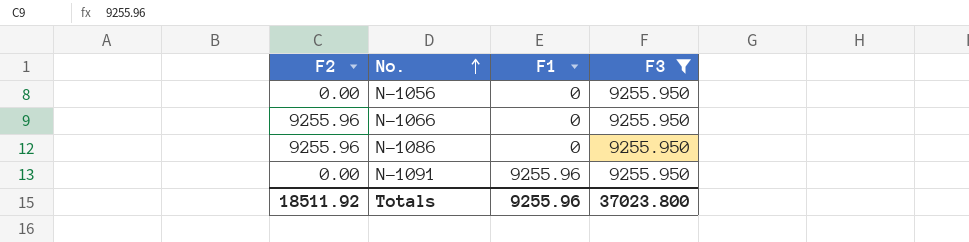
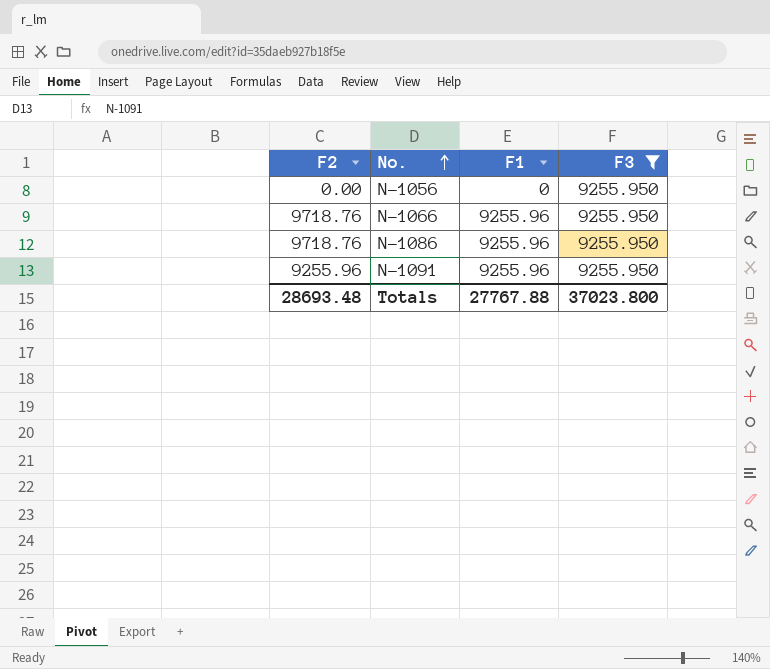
N-1066 | F2: 9255.96 -> 9718.76
N-1066 | F1: 0 -> 9255.96
N-1086 | F2: 9255.96 -> 9718.76
N-1086 | F1: 0 -> 9255.96
N-1091 | F2: 0.00 -> 9255.96
Totals | F2: 18511.92 -> 28693.48
Totals | F1: 9255.96 -> 27767.88

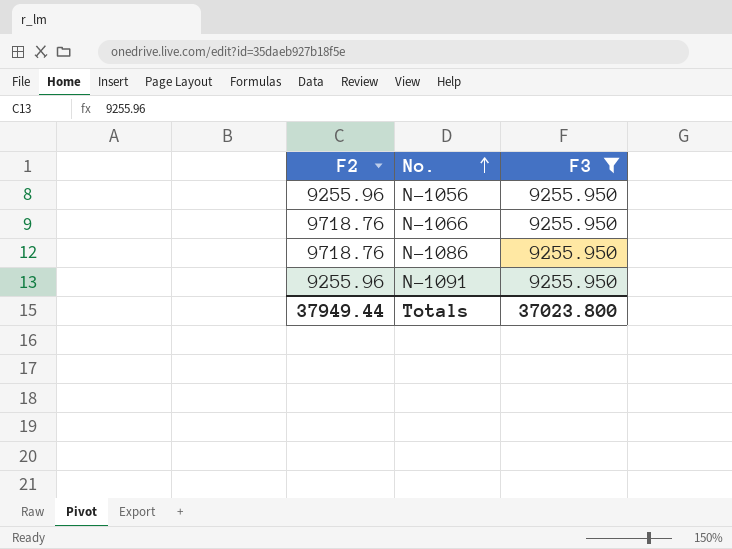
column F1 | position: 3 -> none
N-1056 | F2: 0.00 -> 9255.96
Totals | F2: 28693.48 -> 37949.44

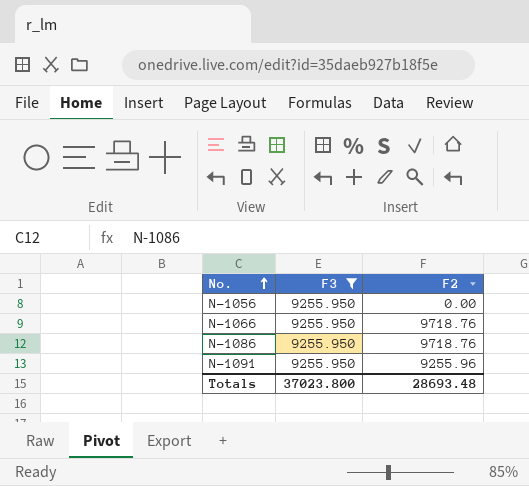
column F2 | position: 1 -> 3
N-1056 | F2: 9255.96 -> 0.00
Totals | F2: 37949.44 -> 28693.48

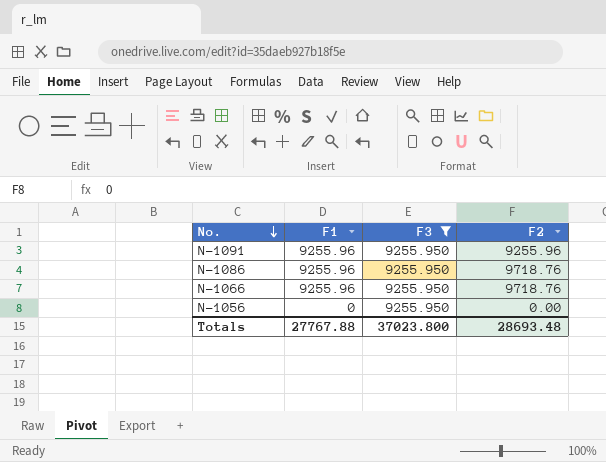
row order: No. ascending -> No. descending
column F1 | position: none -> 2

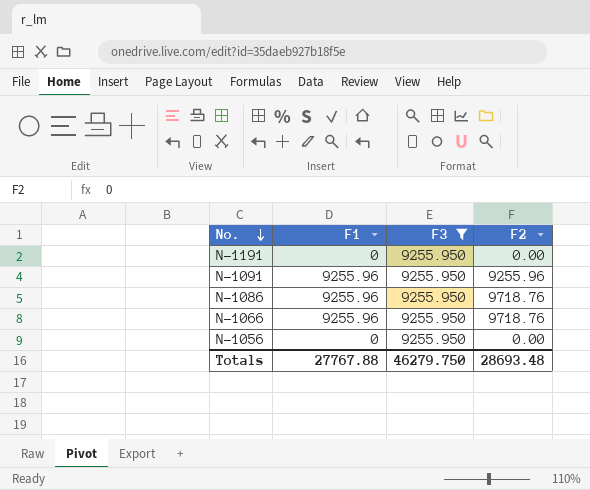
row N-1191: none -> 0 | 9255.950 | 0.00
Totals | F3: 37023.800 -> 46279.750

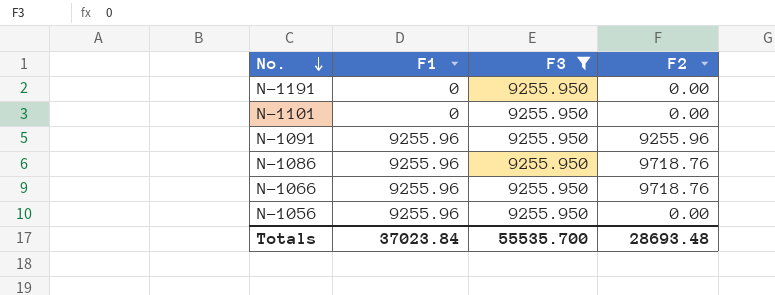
row N-1101: none -> 0 | 9255.950 | 0.00
N-1056 | F1: 0 -> 9255.96
Totals | F1: 27767.88 -> 37023.84
Totals | F3: 46279.750 -> 55535.700

